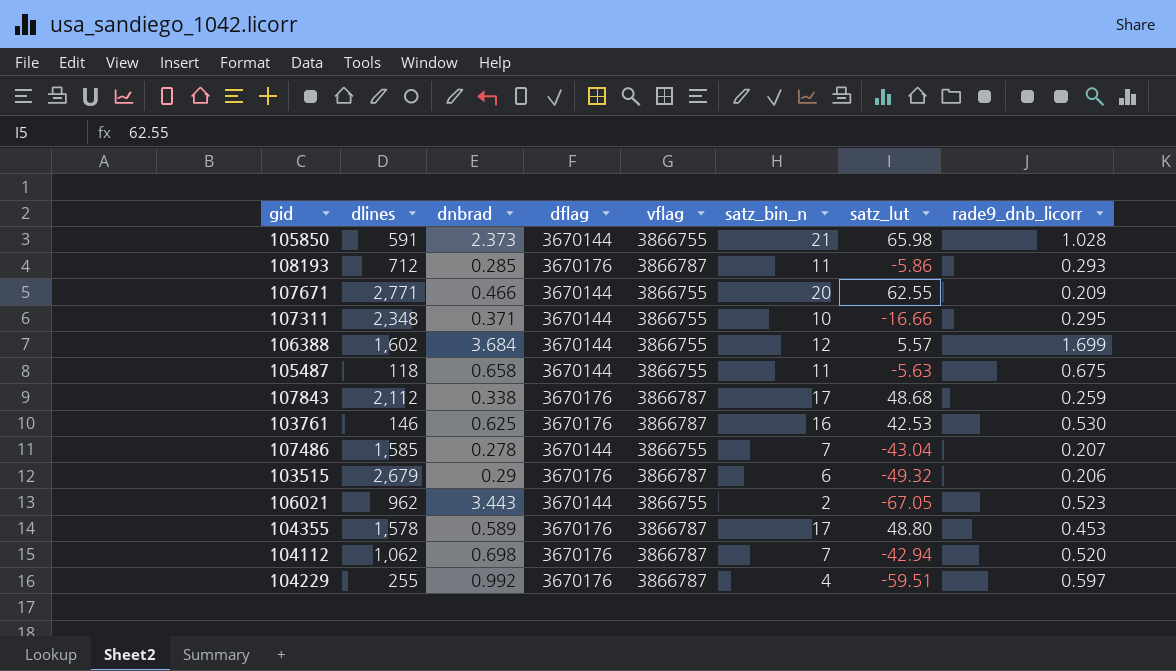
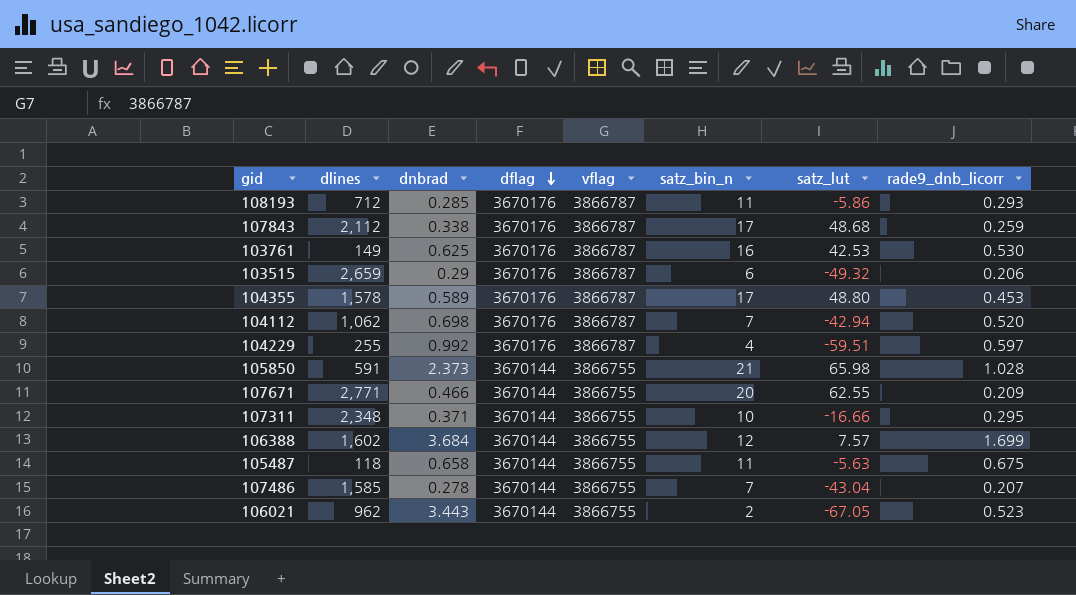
row order: none -> dflag descending
103761 | dlines: 146 -> 149
103515 | dlines: 2,679 -> 2,659
106388 | satz_lut: 5.57 -> 7.57

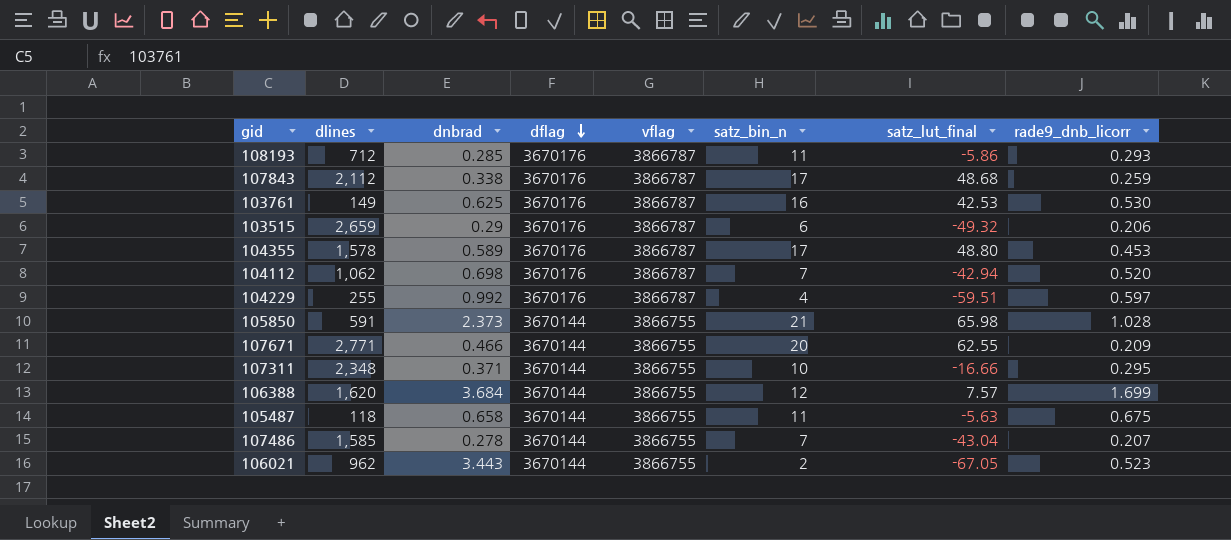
column name: satz_lut -> satz_lut_final
106388 | dlines: 1,602 -> 1,620

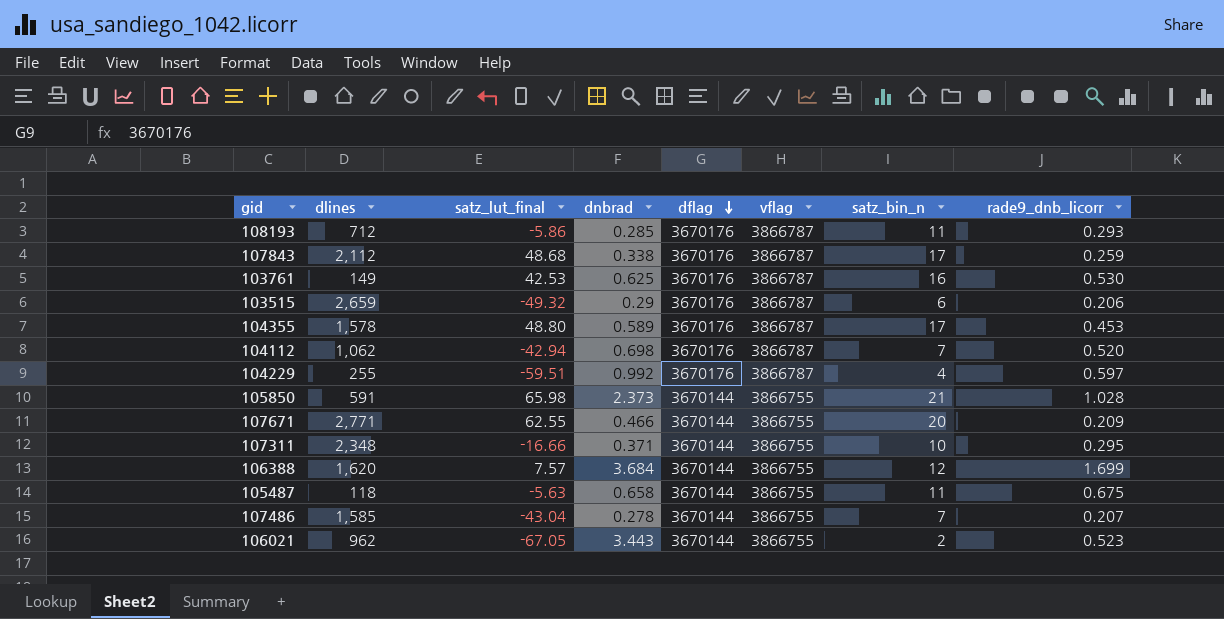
column satz_lut_final | position: 7 -> 3

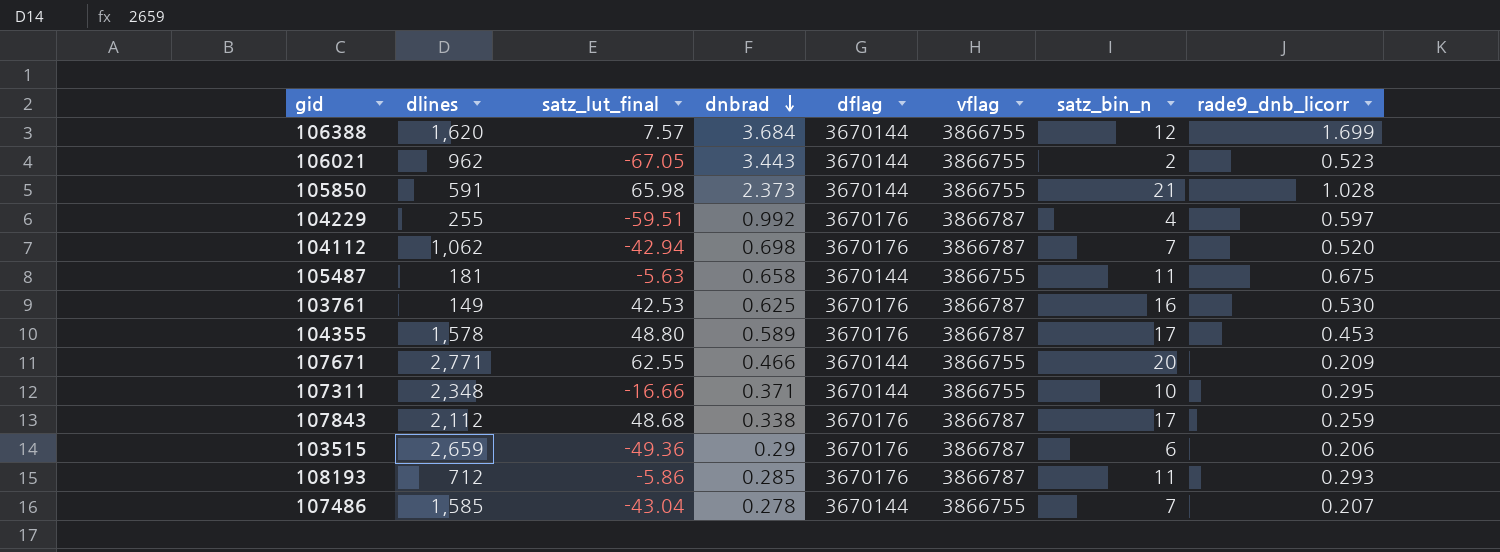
row order: dflag descending -> dnbrad descending
105487 | dlines: 118 -> 181
103515 | satz_lut_final: -49.32 -> -49.36

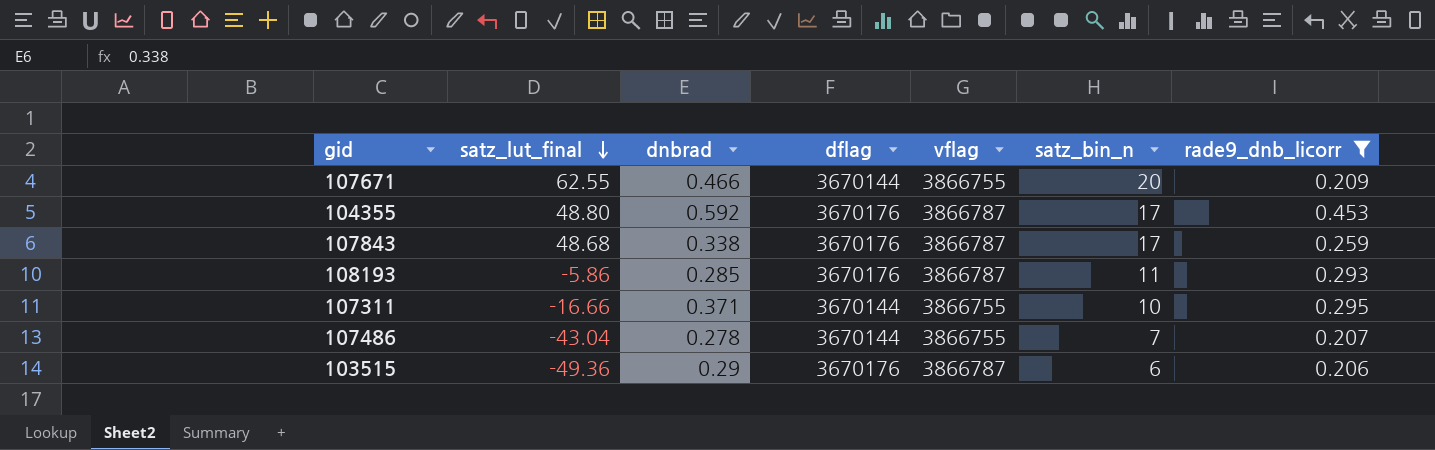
filter: none -> rade9_dnb_licorr <= 0.453
row order: dnbrad descending -> satz_lut_final descending
column dlines | position: 2 -> none
104355 | dnbrad: 0.589 -> 0.592

